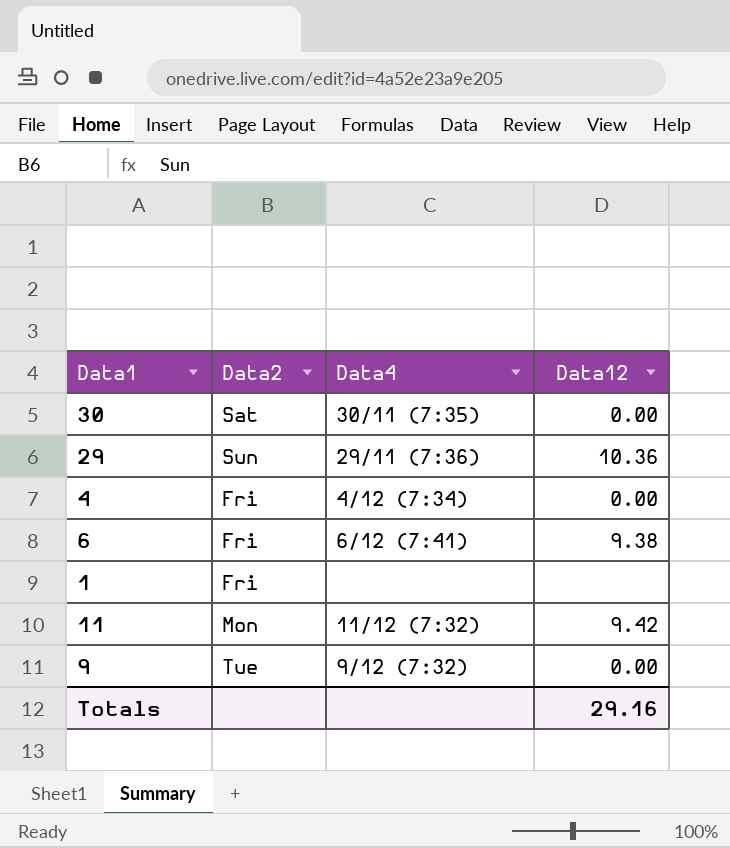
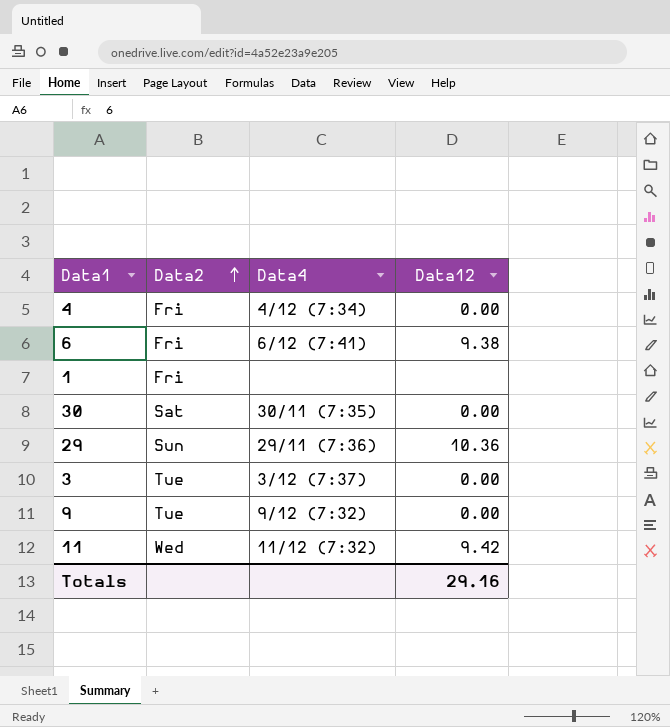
row order: none -> Data2 ascending
row 3: none -> Tue | 3/12 (7:37) | 0.00
11 | Data2: Mon -> Wed

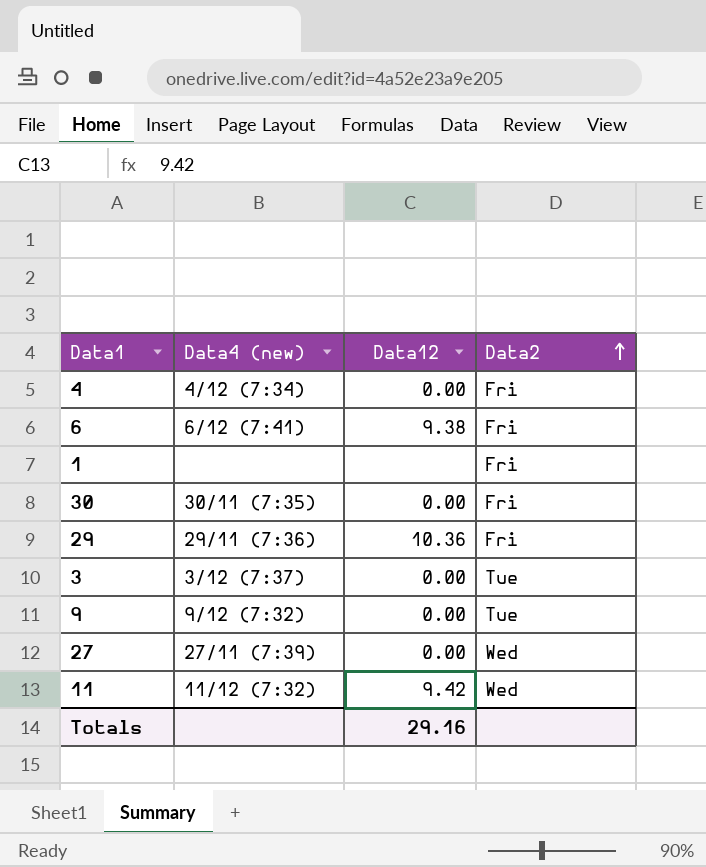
column name: Data4 -> Data4 (new)
column Data2 | position: 2 -> 4
30 | Data2: Sat -> Fri
29 | Data2: Sun -> Fri
row 27: none -> 27/11 (7:39) | 0.00 | Wed

